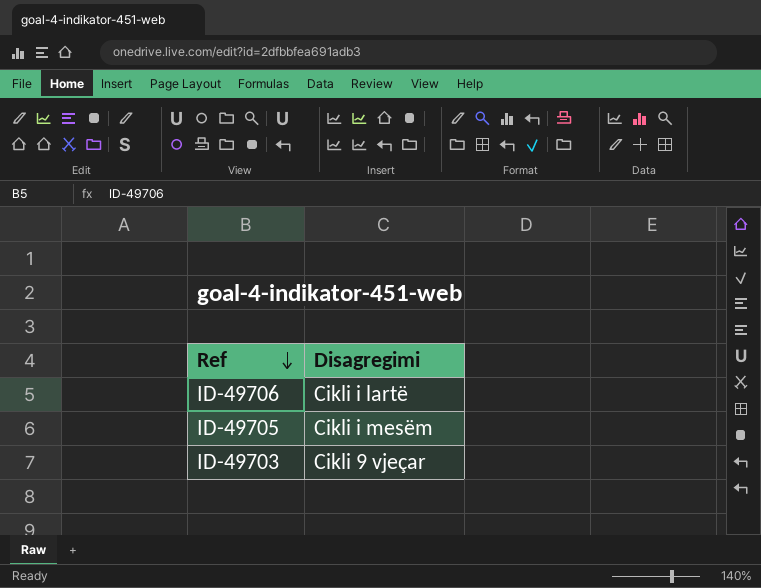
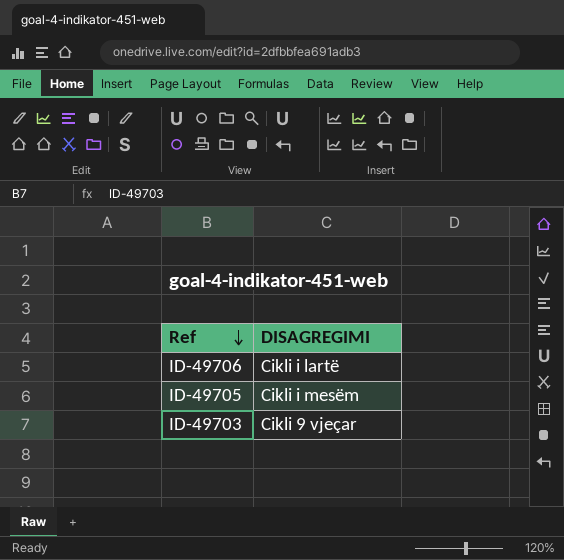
column name: Disagregimi -> DISAGREGIMI

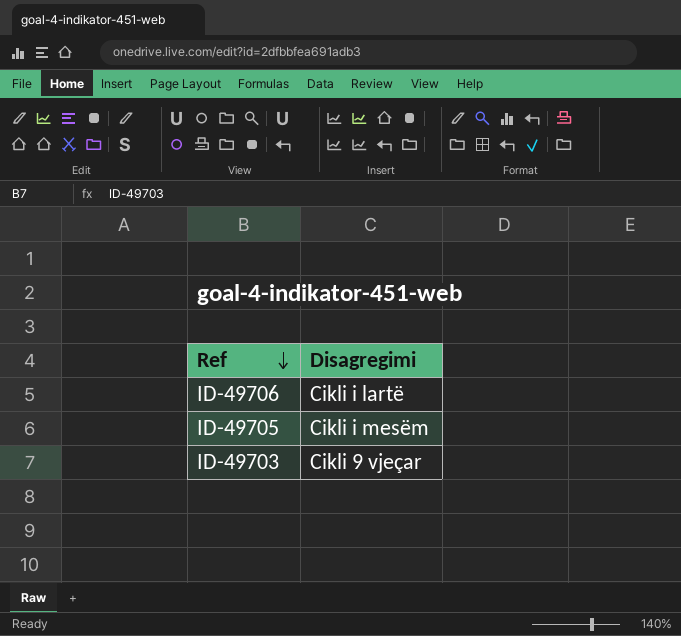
column name: DISAGREGIMI -> Disagregimi

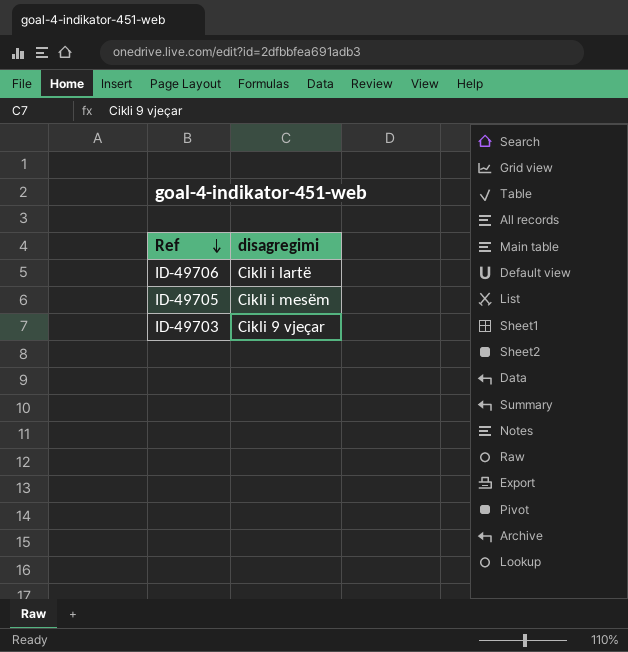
column name: Disagregimi -> disagregimi

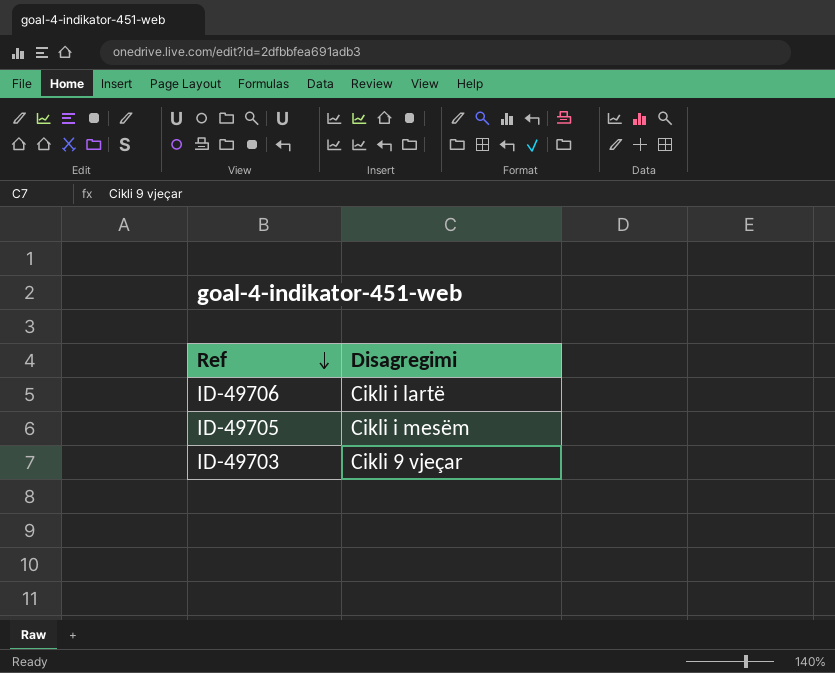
column name: disagregimi -> Disagregimi

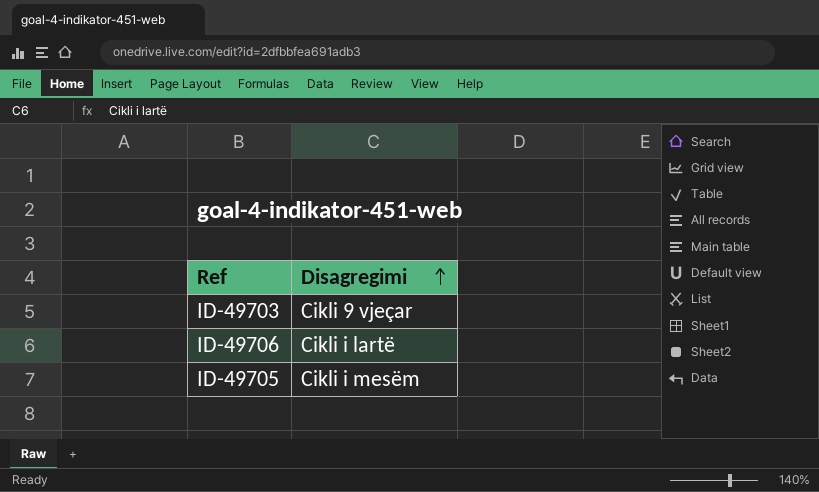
row order: Ref descending -> Disagregimi ascending

